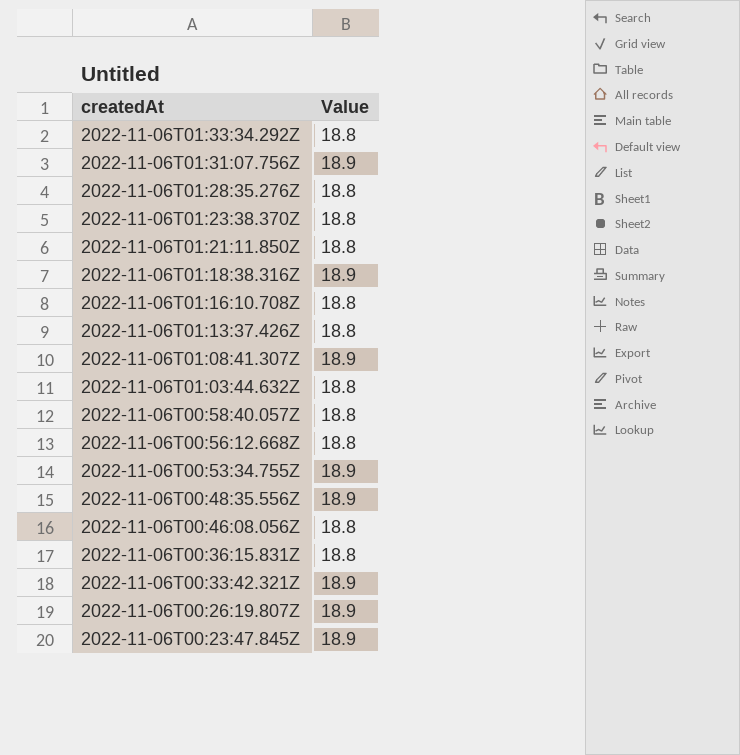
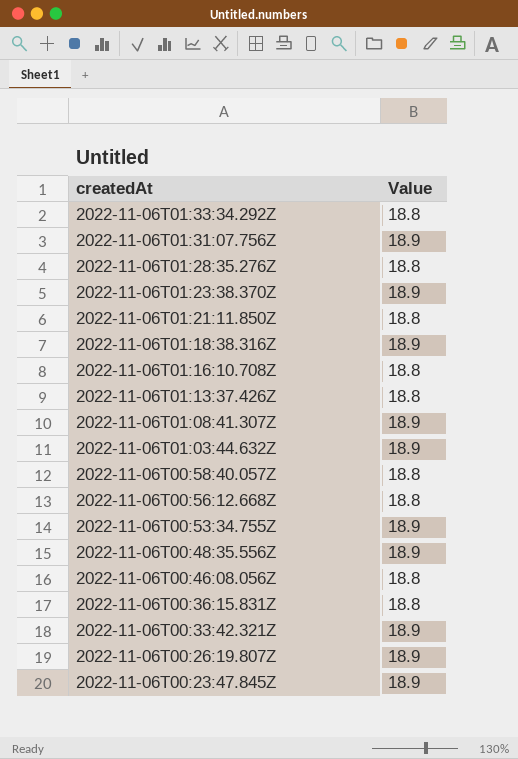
2022-11-06T01:23:38.370Z | Value: 18.8 -> 18.9
2022-11-06T01:03:44.632Z | Value: 18.8 -> 18.9

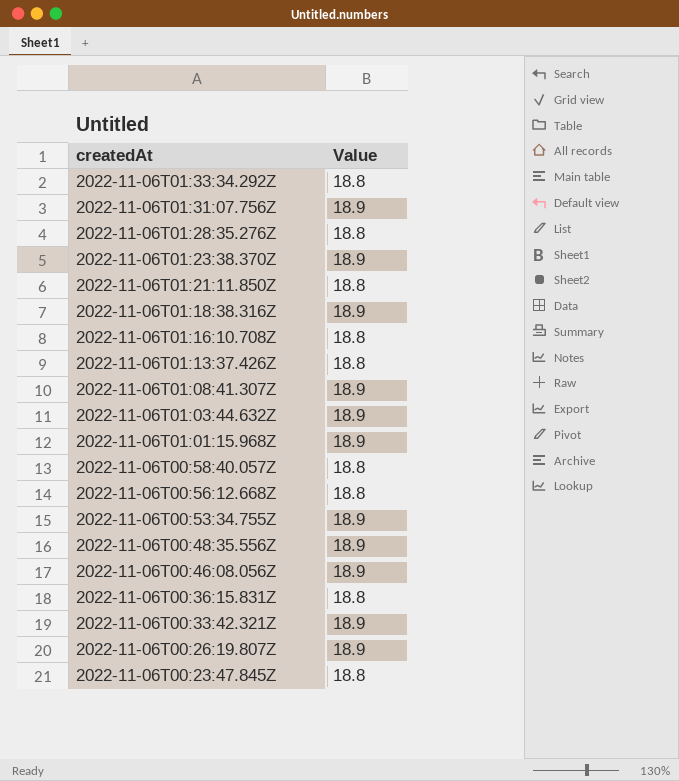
row 2022-11-06T01:01:15.968Z: none -> 18.9
2022-11-06T00:46:08.056Z | Value: 18.8 -> 18.9
2022-11-06T00:23:47.845Z | Value: 18.9 -> 18.8

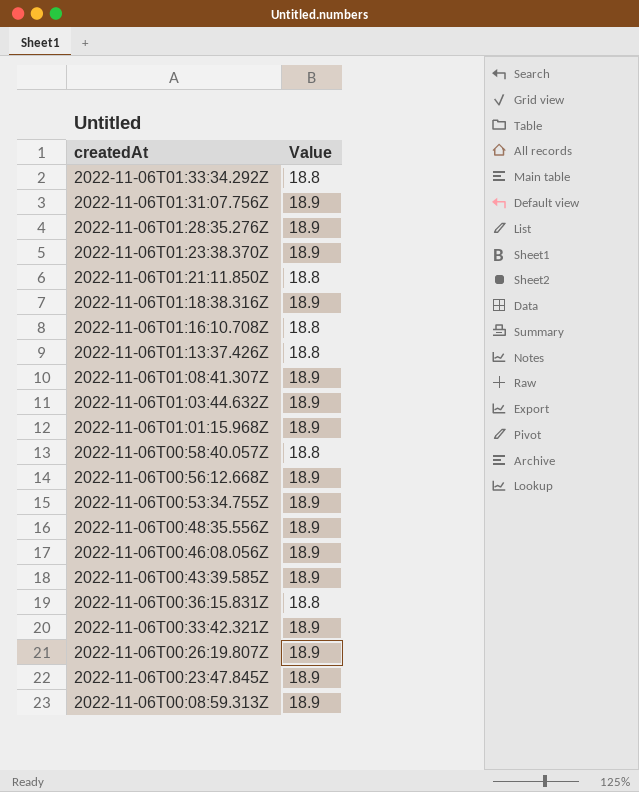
2022-11-06T01:28:35.276Z | Value: 18.8 -> 18.9
2022-11-06T00:56:12.668Z | Value: 18.8 -> 18.9
row 2022-11-06T00:43:39.585Z: none -> 18.9
2022-11-06T00:23:47.845Z | Value: 18.8 -> 18.9
row 2022-11-06T00:08:59.313Z: none -> 18.9

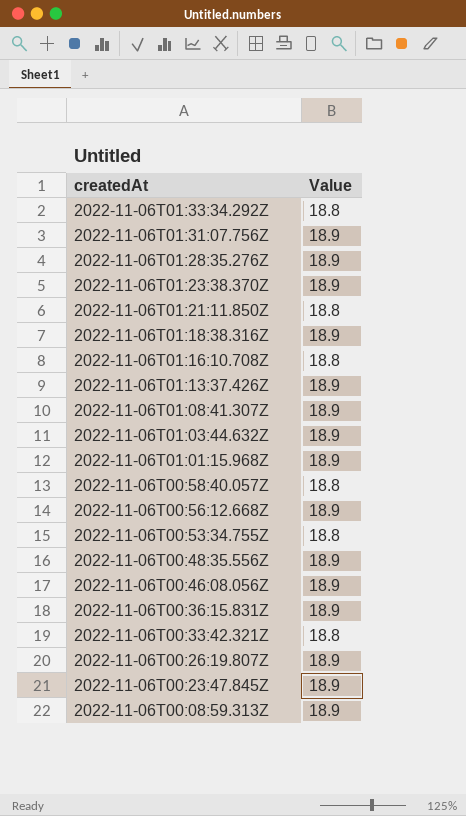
row 2022-11-06T00:43:39.585Z: 18.9 -> none
2022-11-06T01:13:37.426Z | Value: 18.8 -> 18.9
2022-11-06T00:53:34.755Z | Value: 18.9 -> 18.8
2022-11-06T00:36:15.831Z | Value: 18.8 -> 18.9
2022-11-06T00:33:42.321Z | Value: 18.9 -> 18.8

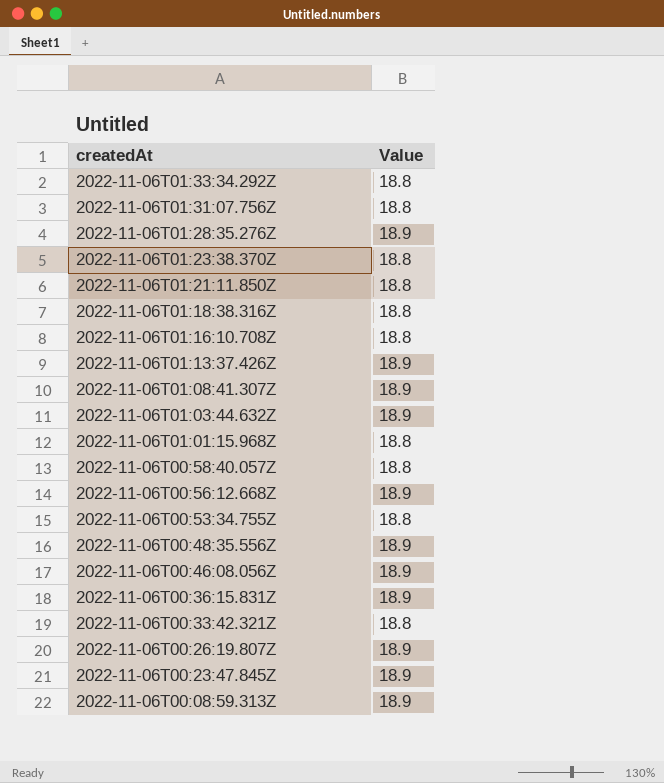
2022-11-06T01:31:07.756Z | Value: 18.9 -> 18.8
2022-11-06T01:23:38.370Z | Value: 18.9 -> 18.8
2022-11-06T01:18:38.316Z | Value: 18.9 -> 18.8
2022-11-06T01:01:15.968Z | Value: 18.9 -> 18.8

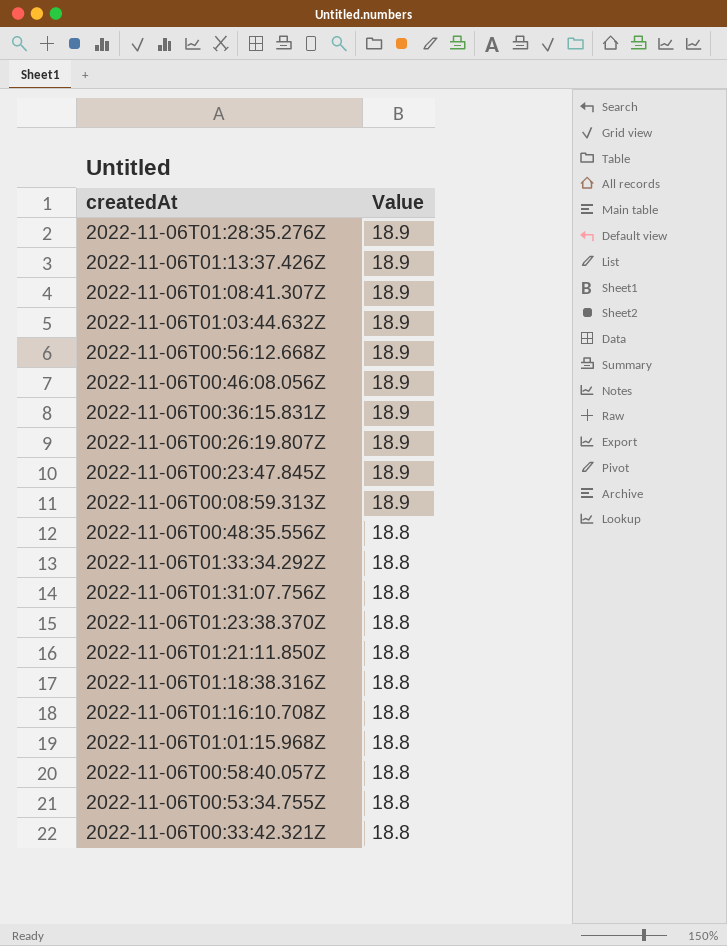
row order: createdAt descending -> Value descending
2022-11-06T00:48:35.556Z | Value: 18.9 -> 18.8

